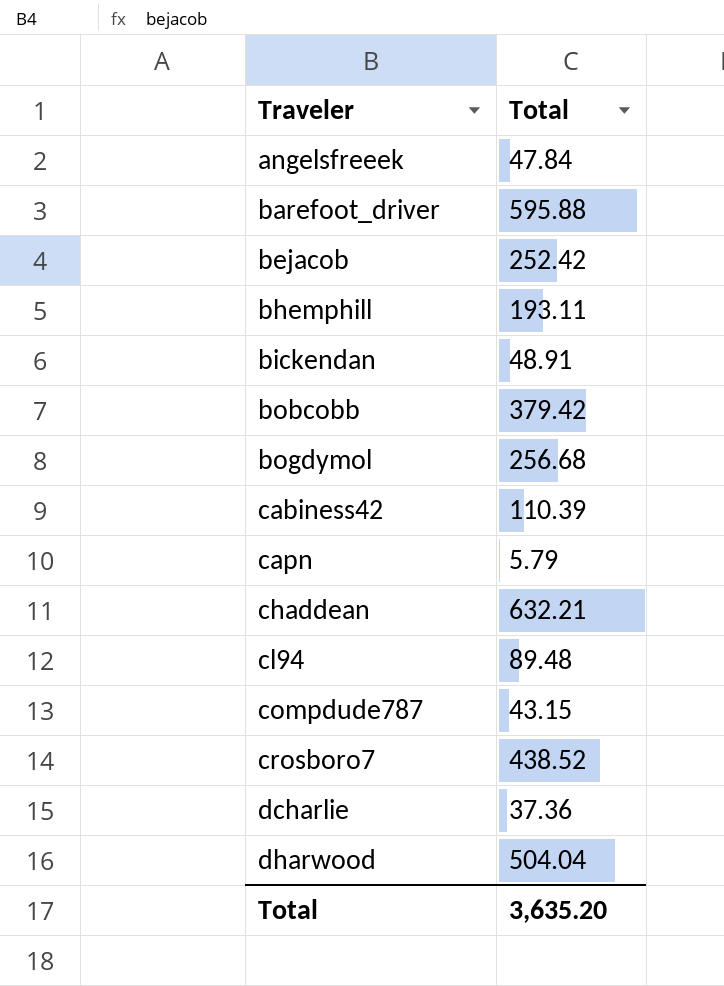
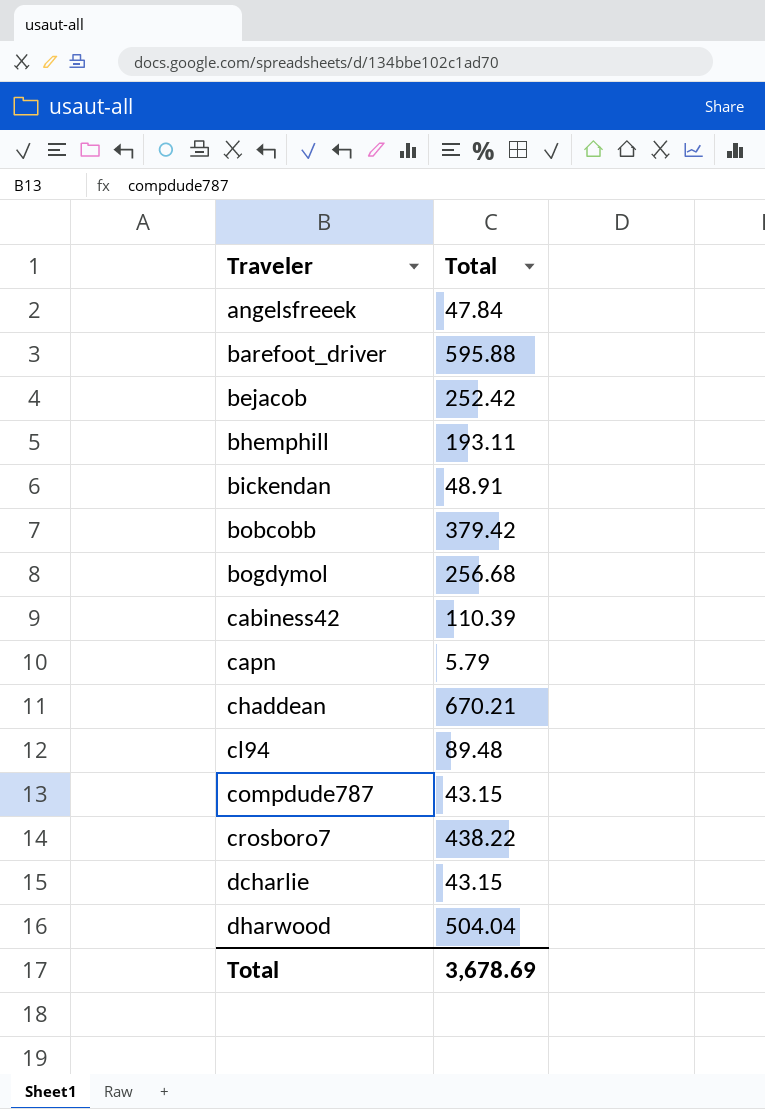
chaddean | Total: 632.21 -> 670.21
crosboro7 | Total: 438.52 -> 438.22
dcharlie | Total: 37.36 -> 43.15
Total | Total: 3,635.20 -> 3,678.69

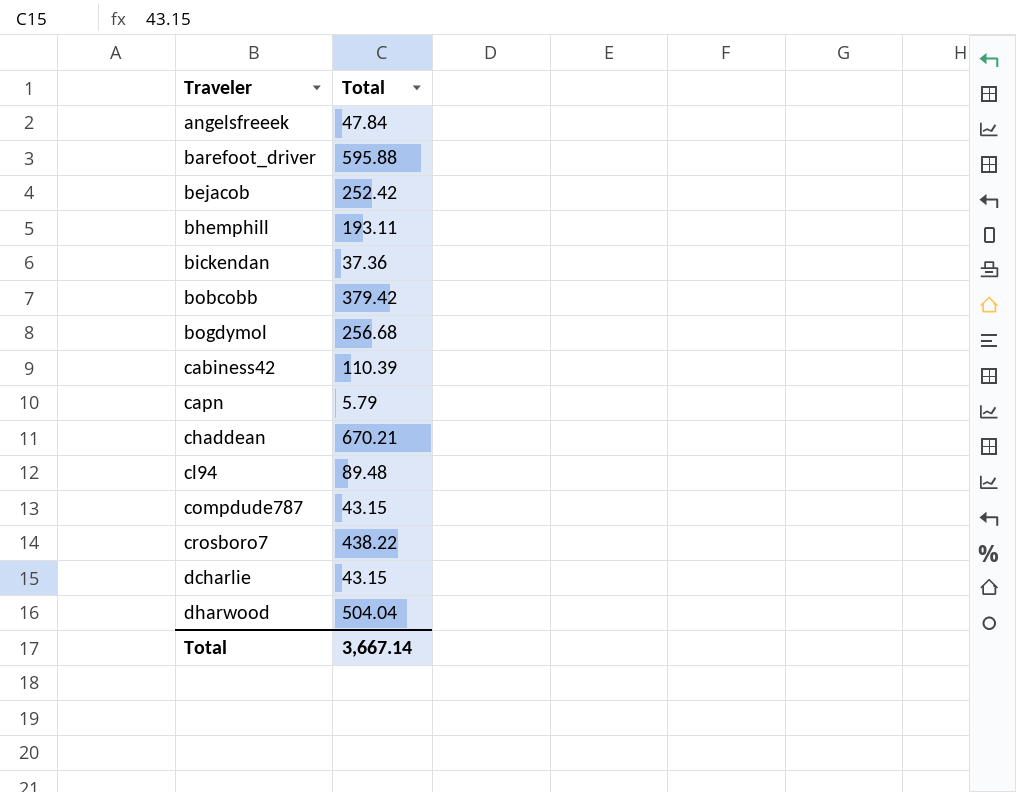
bickendan | Total: 48.91 -> 37.36
Total | Total: 3,678.69 -> 3,667.14

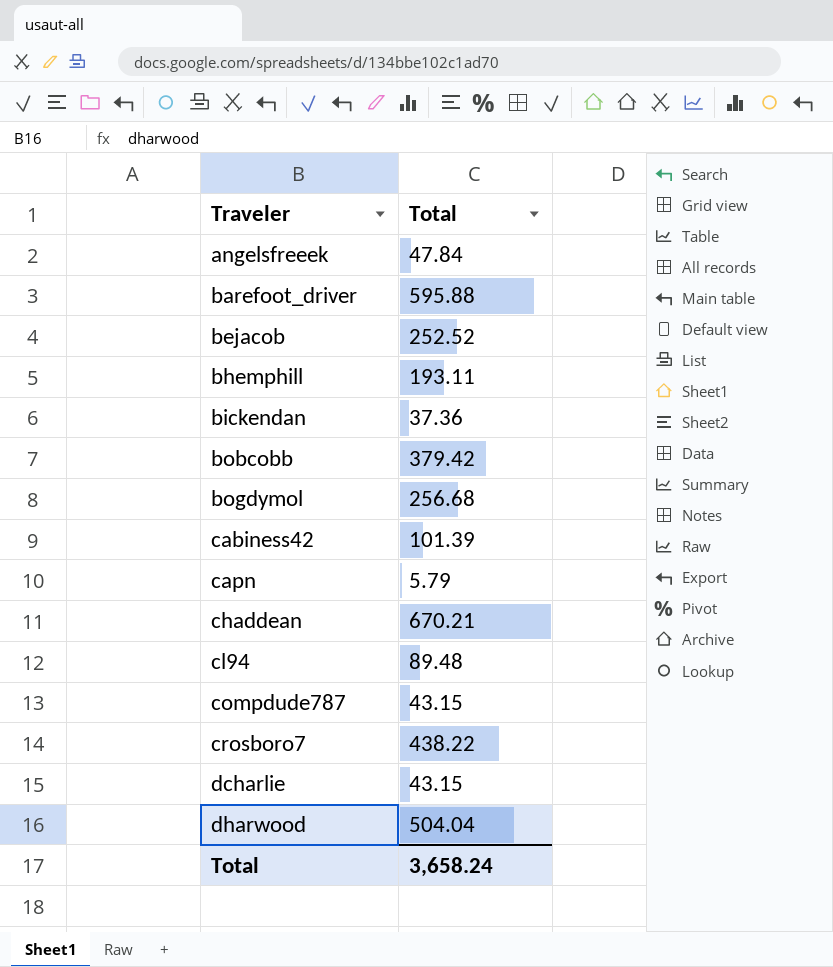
bejacob | Total: 252.42 -> 252.52
cabiness42 | Total: 110.39 -> 101.39
Total | Total: 3,667.14 -> 3,658.24

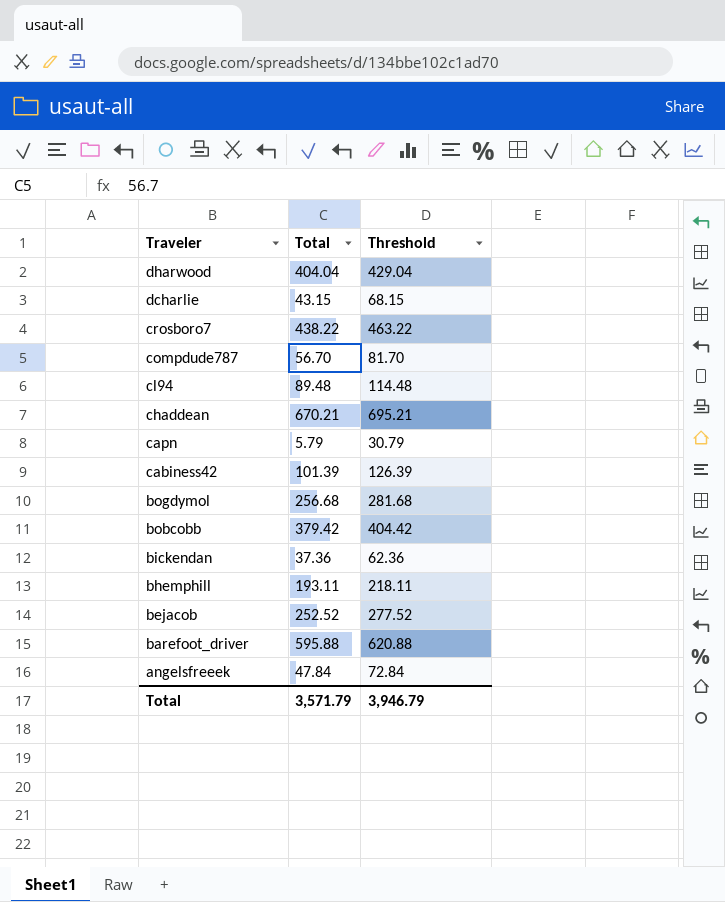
row order: Traveler ascending -> Traveler descending
column Threshold | formula: none -> [Total] + 25
dharwood | Total: 504.04 -> 404.04
compdude787 | Total: 43.15 -> 56.70
Total | Total: 3,658.24 -> 3,571.79

